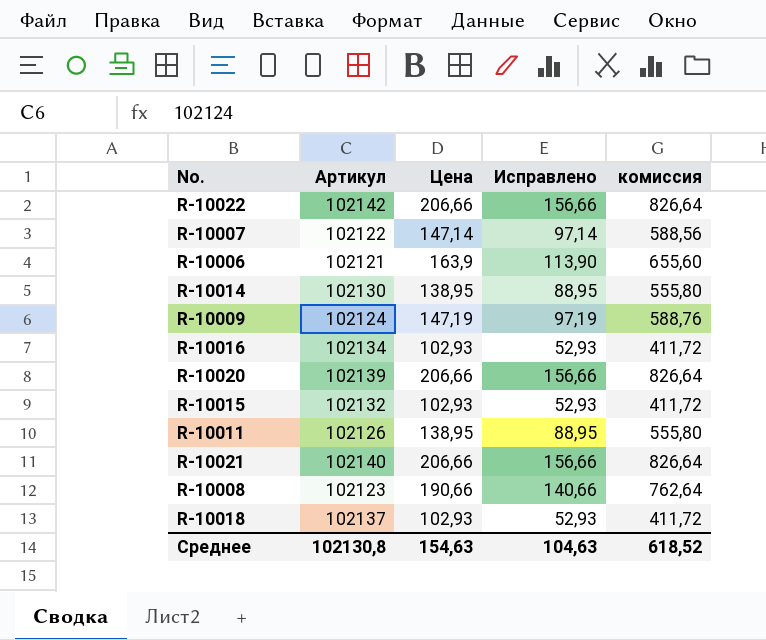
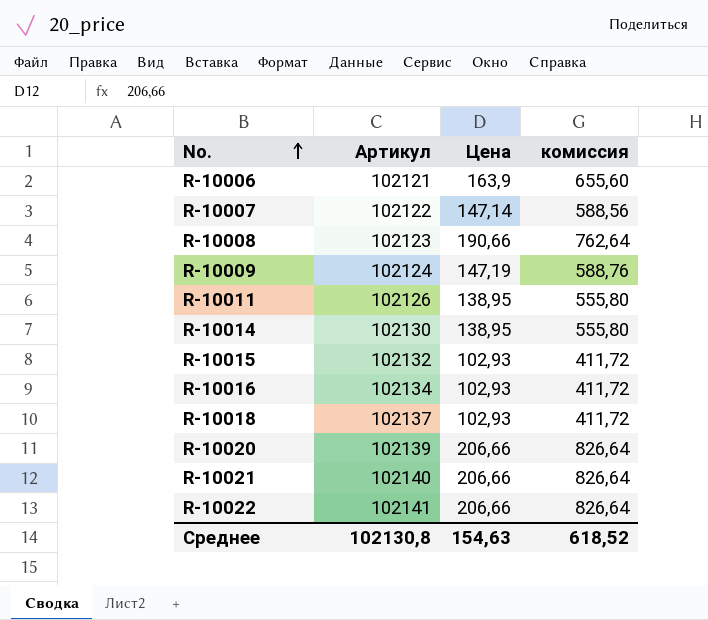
row order: none -> No. ascending
column Исправлено | formula: [Цена] - 50 -> none
R-10022 | Артикул: 102142 -> 102141

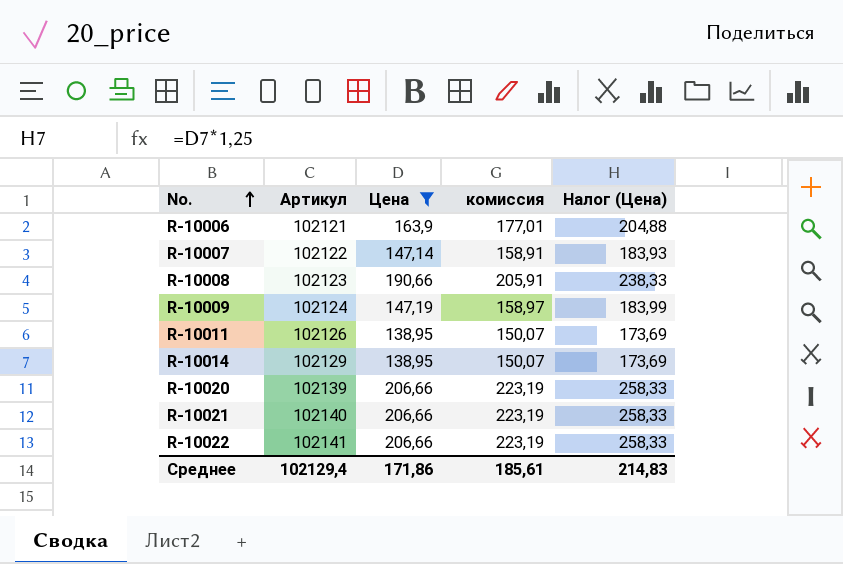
filter: none -> Цена != 102,93
column комиссия | formula: [Цена] * 4 -> [Цена] * 1,08
column Налог (Цена) | formula: none -> [Цена] * 1,25
R-10014 | Артикул: 102130 -> 102129
Среднее | Артикул: 102130,8 -> 102129,4
Среднее | Цена: 154,63 -> 171,86
Среднее | комиссия: 618,52 -> 185,61

